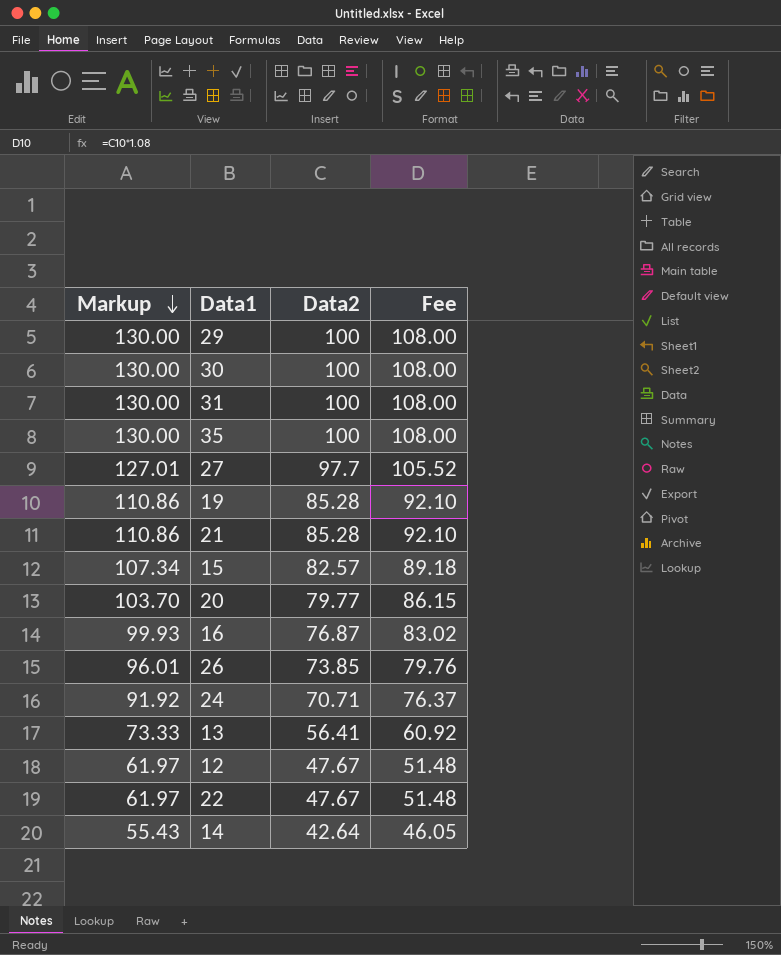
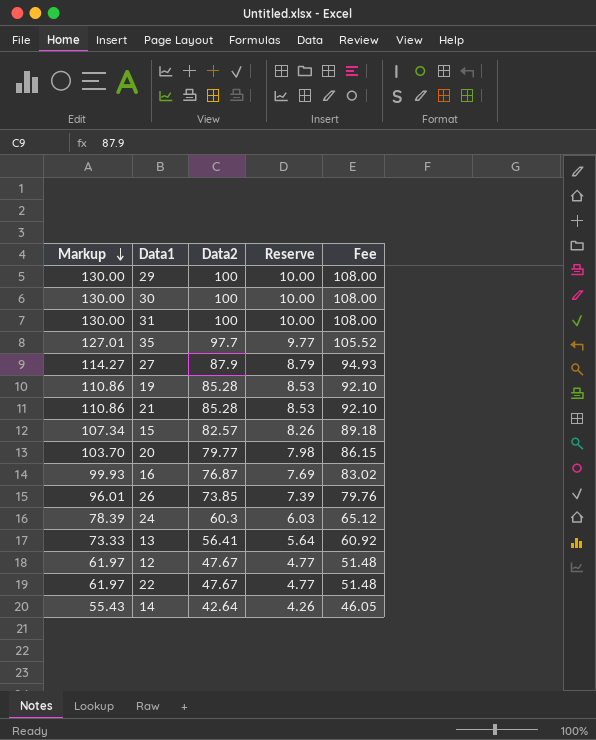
column Reserve | formula: none -> [Data2] * 0.1
35 | Markup: 130.00 -> 127.01
35 | Data2: 100 -> 97.7
35 | Fee: 108.00 -> 105.52
27 | Markup: 127.01 -> 114.27
27 | Data2: 97.7 -> 87.9
27 | Fee: 105.52 -> 94.93
24 | Markup: 91.92 -> 78.39
24 | Data2: 70.71 -> 60.3
24 | Fee: 76.37 -> 65.12

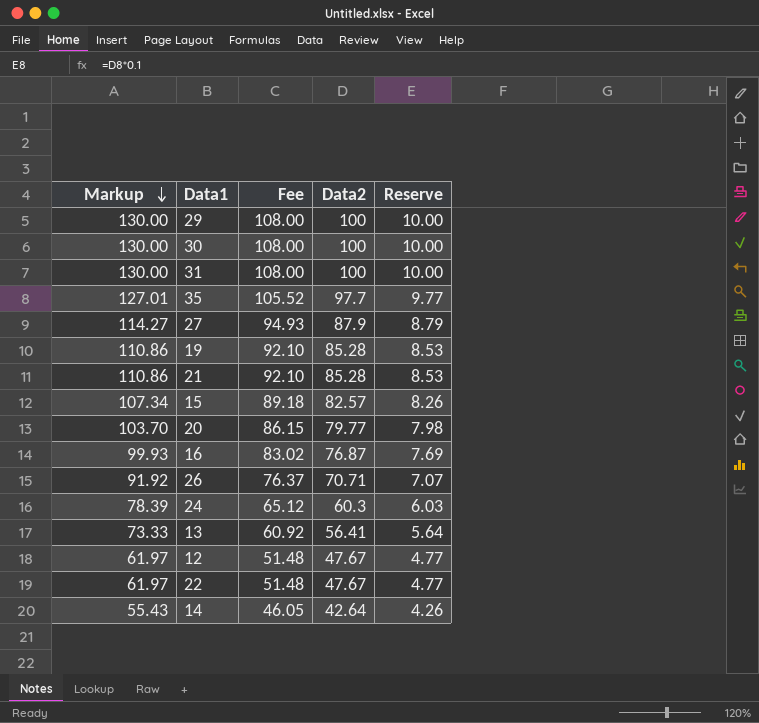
column Fee | position: 5 -> 3
26 | Markup: 96.01 -> 91.92
26 | Fee: 79.76 -> 76.37
26 | Data2: 73.85 -> 70.71
26 | Reserve: 7.39 -> 7.07

